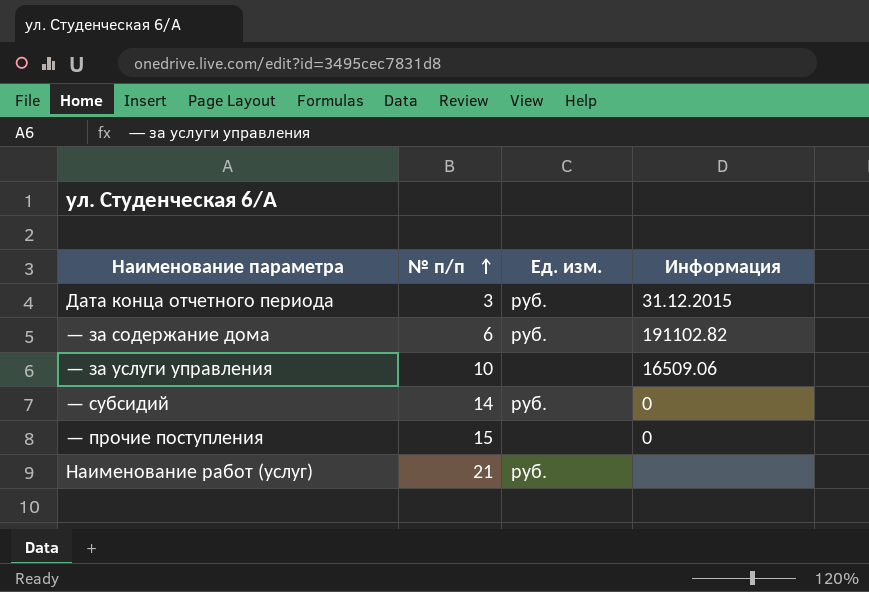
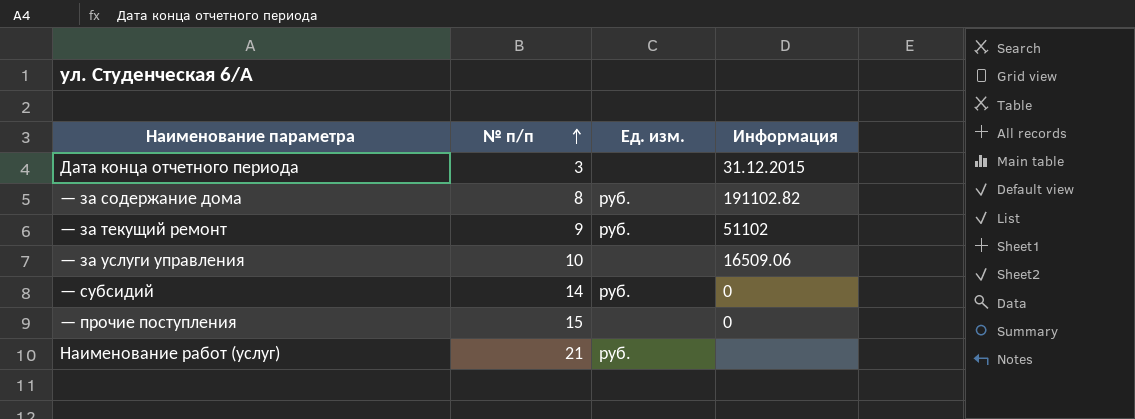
Дата конца отчетного периода | Ед. изм.: руб. -> none
— за содержание дома | № п/п: 6 -> 8
row — за текущий ремонт: none -> 9 | руб. | 51102

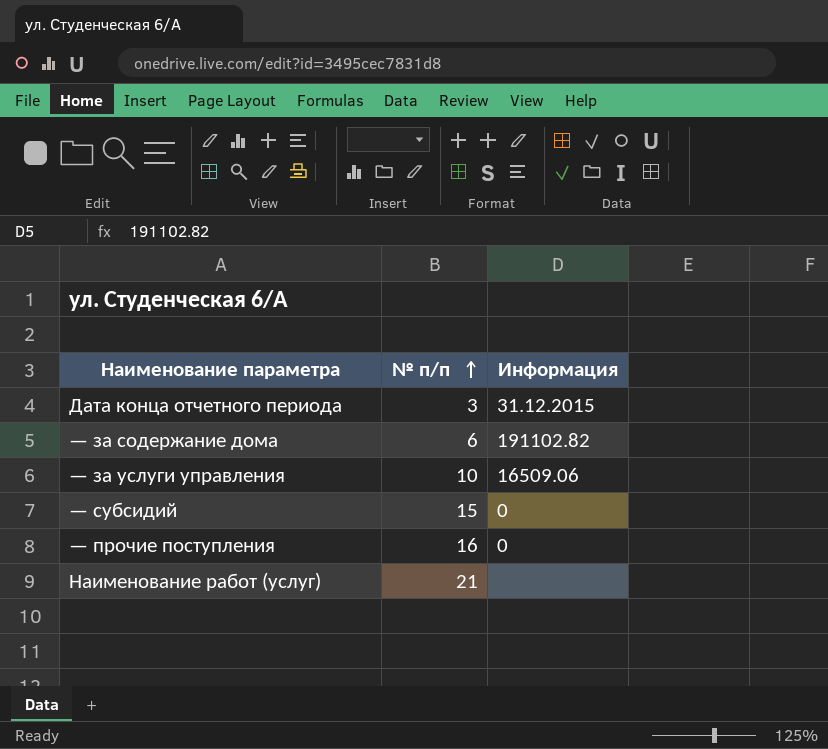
column Ед. изм. | position: 3 -> none
row — за текущий ремонт: 9 | руб. | 51102 -> none
— за содержание дома | № п/п: 8 -> 6
— субсидий | № п/п: 14 -> 15
— прочие поступления | № п/п: 15 -> 16

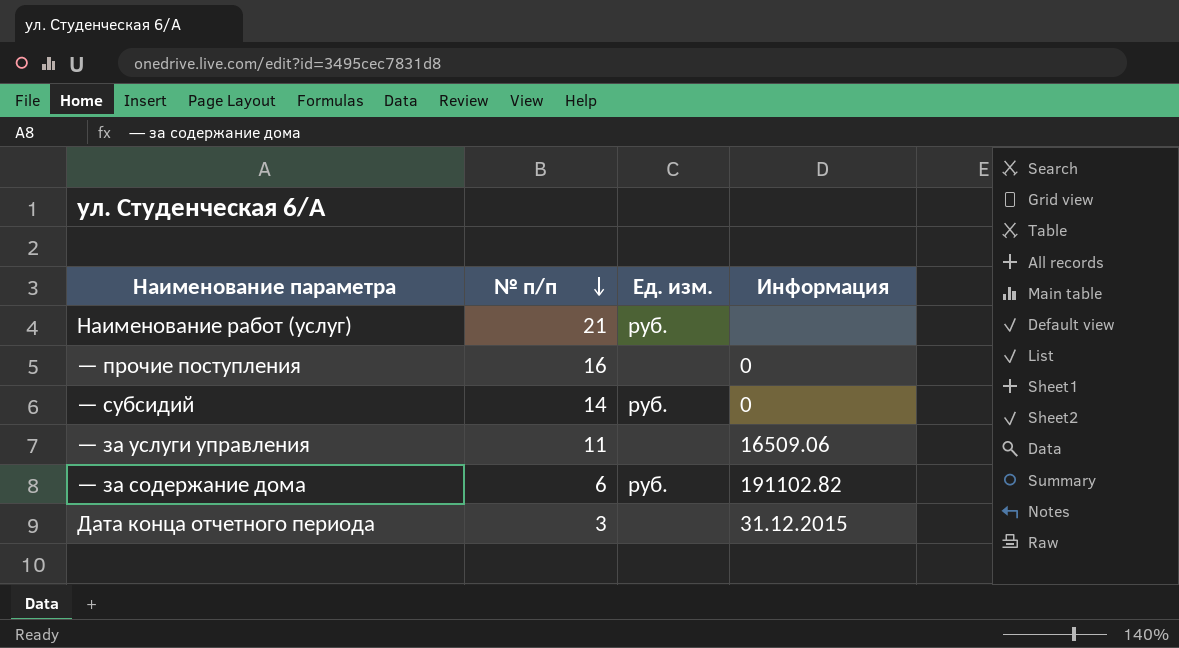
row order: № п/п ascending -> № п/п descending
column Ед. изм. | position: none -> 3
— субсидий | № п/п: 15 -> 14
— за услуги управления | № п/п: 10 -> 11

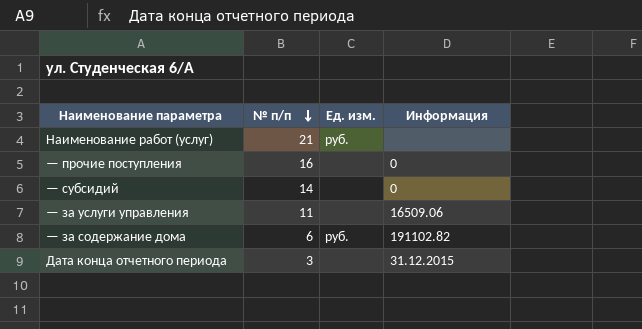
— субсидий | Ед. изм.: руб. -> none

